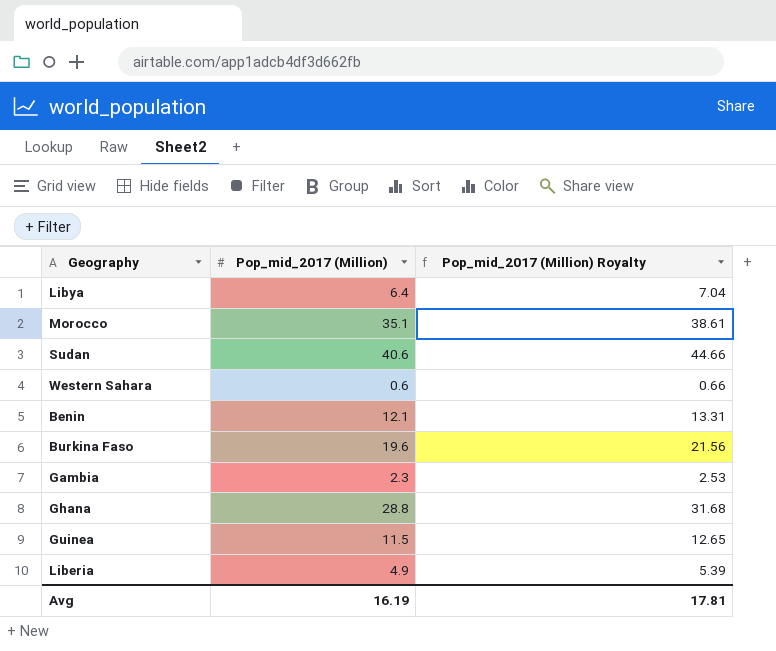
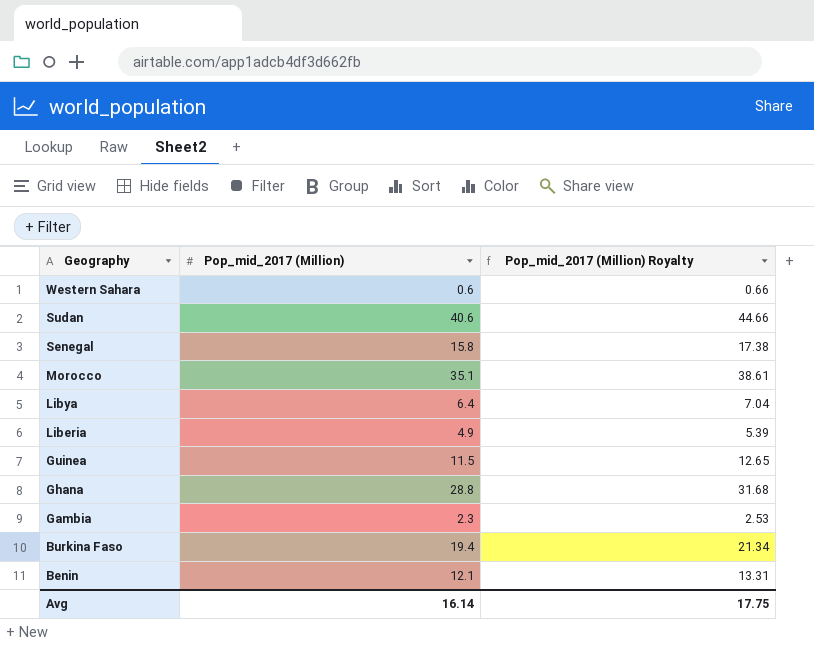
row order: none -> Geography descending
row Senegal: none -> 15.8 | 17.38
Burkina Faso | Pop_mid_2017 (Million): 19.6 -> 19.4
Burkina Faso | Pop_mid_2017 (Million) Royalty: 21.56 -> 21.34
Avg | Pop_mid_2017 (Million): 16.19 -> 16.14
Avg | Pop_mid_2017 (Million) Royalty: 17.81 -> 17.75

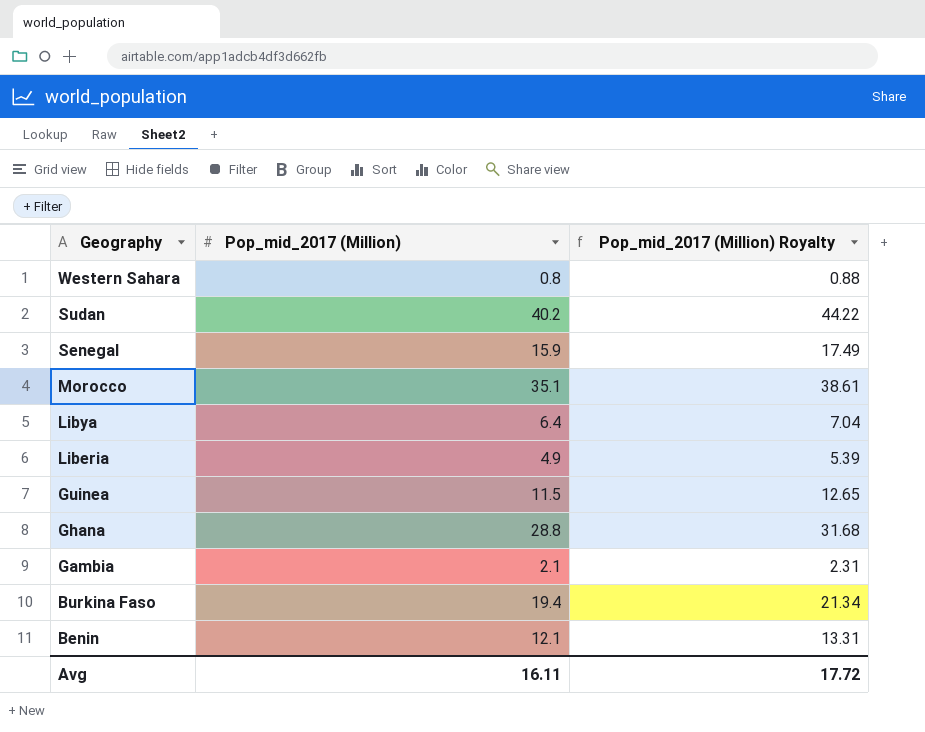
Western Sahara | Pop_mid_2017 (Million): 0.6 -> 0.8
Western Sahara | Pop_mid_2017 (Million) Royalty: 0.66 -> 0.88
Sudan | Pop_mid_2017 (Million): 40.6 -> 40.2
Sudan | Pop_mid_2017 (Million) Royalty: 44.66 -> 44.22
Senegal | Pop_mid_2017 (Million): 15.8 -> 15.9
Senegal | Pop_mid_2017 (Million) Royalty: 17.38 -> 17.49
Gambia | Pop_mid_2017 (Million): 2.3 -> 2.1
Gambia | Pop_mid_2017 (Million) Royalty: 2.53 -> 2.31
Avg | Pop_mid_2017 (Million): 16.14 -> 16.11
Avg | Pop_mid_2017 (Million) Royalty: 17.75 -> 17.72

